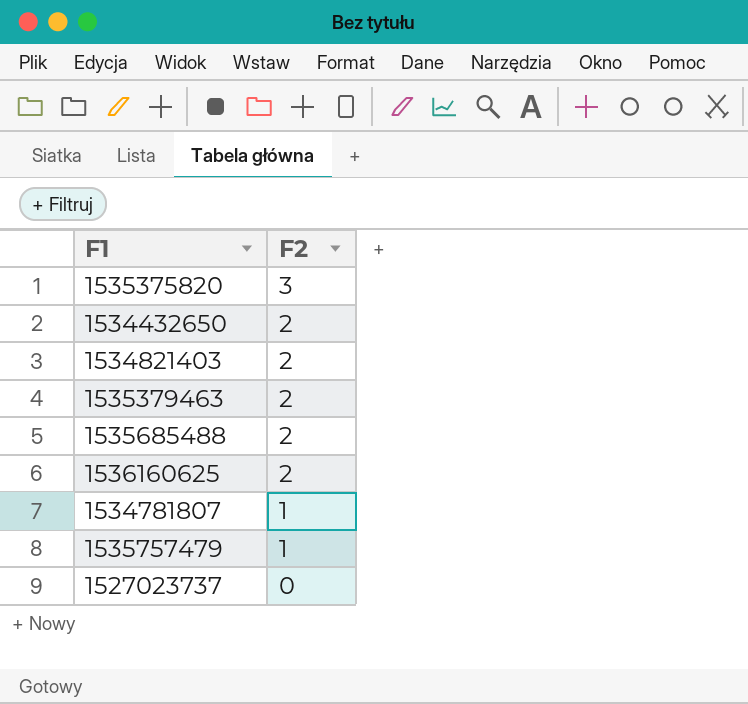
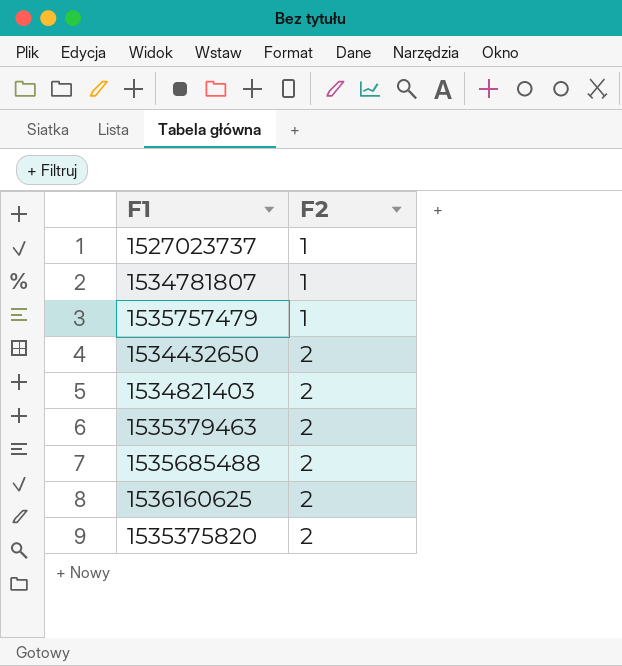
row order: F2 descending -> F2 ascending
1527023737 | F2: 0 -> 1
1535375820 | F2: 3 -> 2

